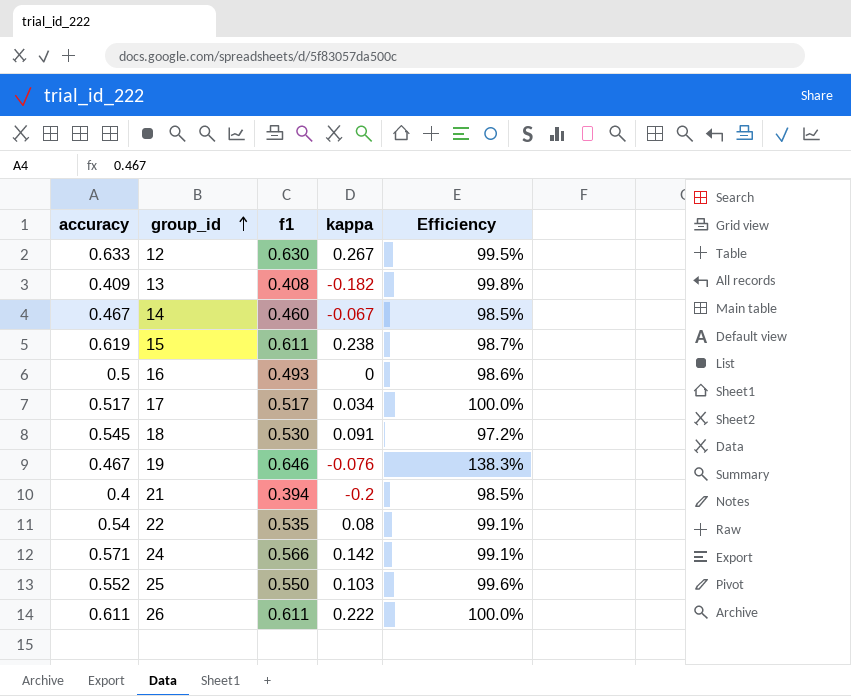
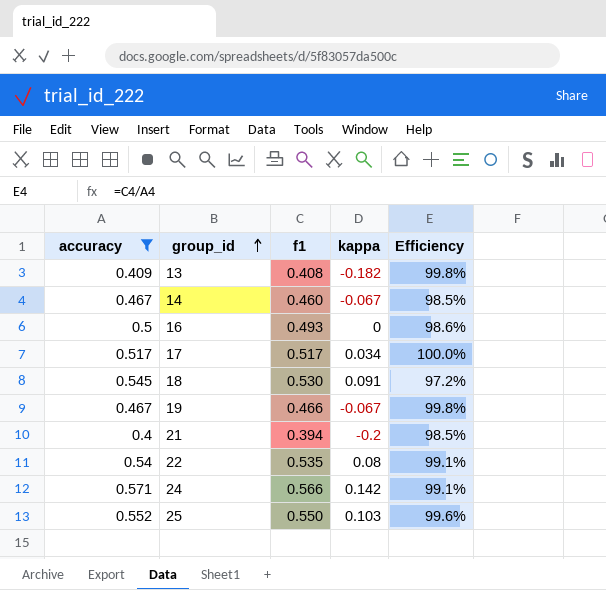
filter: none -> accuracy <= 0.571
19 | f1: 0.646 -> 0.466
19 | kappa: -0.076 -> -0.067
19 | Efficiency: 138.3% -> 99.8%

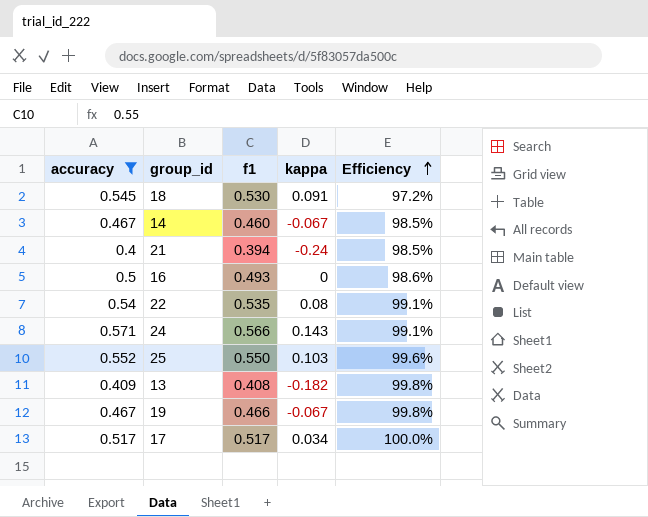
row order: group_id ascending -> Efficiency ascending
21 | kappa: -0.2 -> -0.24
24 | kappa: 0.142 -> 0.143

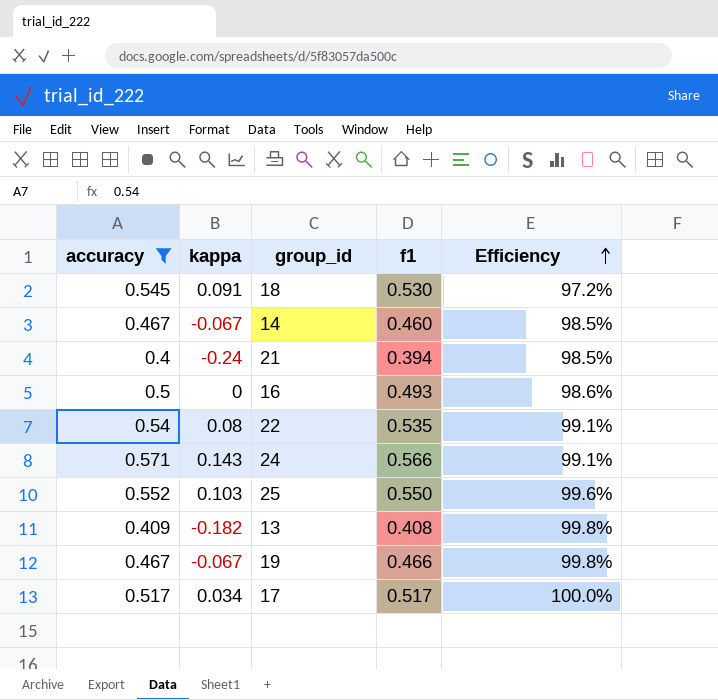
column kappa | position: 4 -> 2

